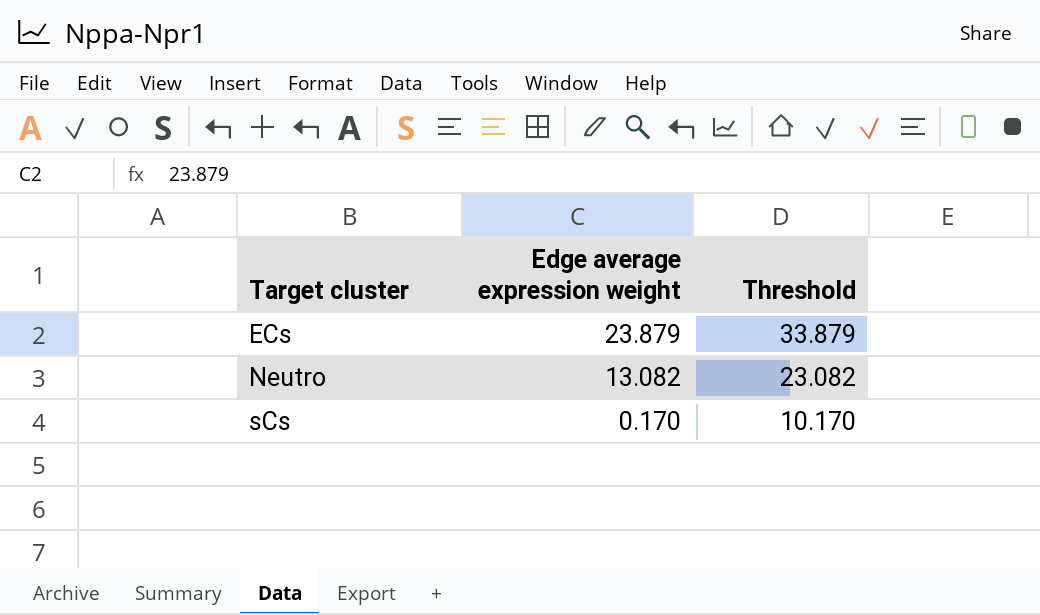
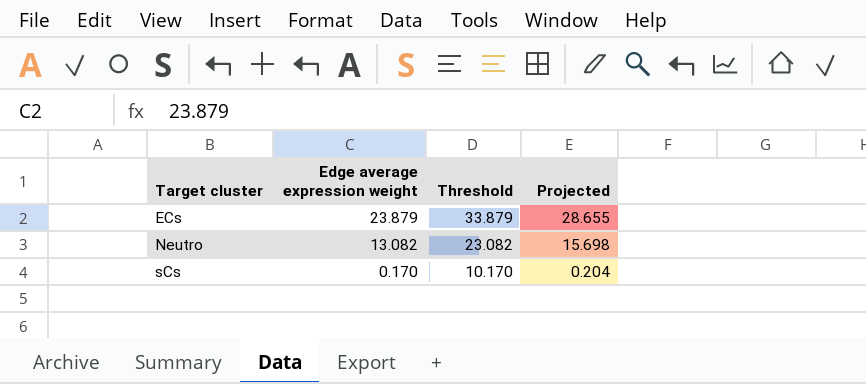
column Projected | formula: none -> [Edge average expression weight] * 1.2

